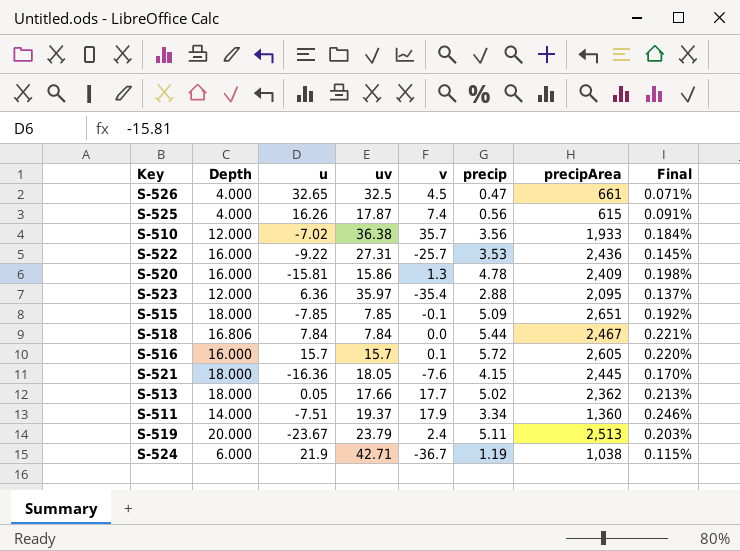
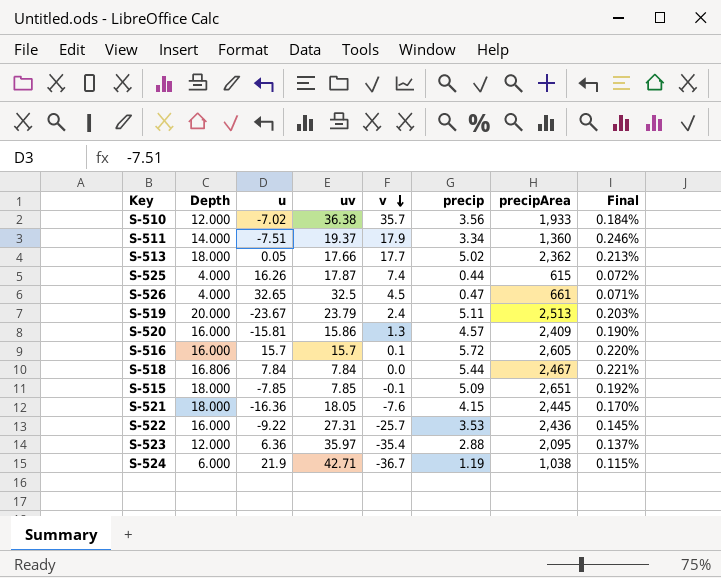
row order: none -> v descending
S-525 | precip: 0.56 -> 0.44
S-525 | Final: 0.091% -> 0.072%
S-520 | precip: 4.78 -> 4.57
S-520 | Final: 0.198% -> 0.190%

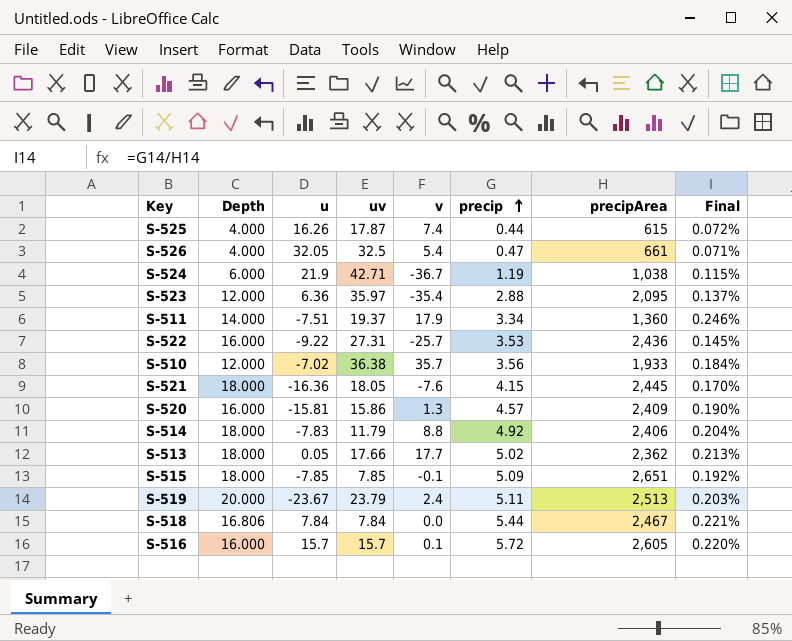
row order: v descending -> precip ascending
S-526 | u: 32.65 -> 32.05
S-526 | v: 4.5 -> 5.4
row S-514: none -> 18.000 | -7.83 | 11.79 | 8.8 | 4.92 | 2,406 | 0.204%

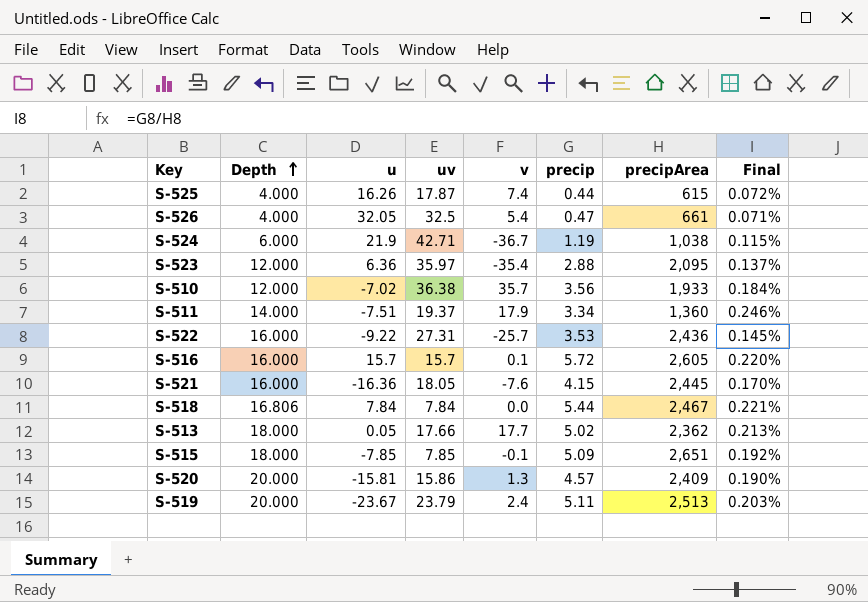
row order: precip ascending -> Depth ascending
row S-514: 18.000 | -7.83 | 11.79 | 8.8 | 4.92 | 2,406 | 0.204% -> none
S-521 | Depth: 18.000 -> 16.000
S-520 | Depth: 16.000 -> 20.000

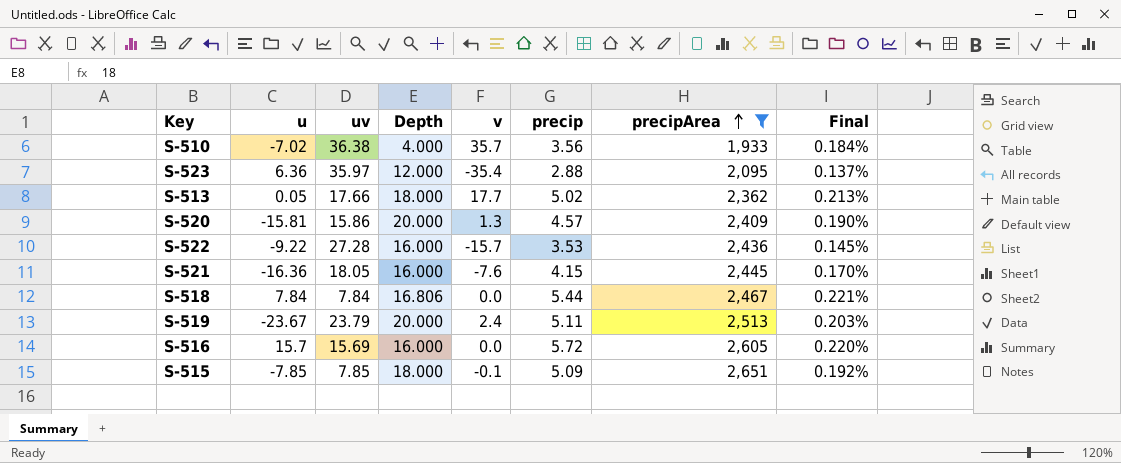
filter: none -> precipArea >= 1,933
row order: Depth ascending -> precipArea ascending
column Depth | position: 2 -> 4
S-510 | Depth: 12.000 -> 4.000
S-522 | uv: 27.31 -> 27.28
S-522 | v: -25.7 -> -15.7
S-516 | uv: 15.7 -> 15.69
S-516 | v: 0.1 -> 0.0

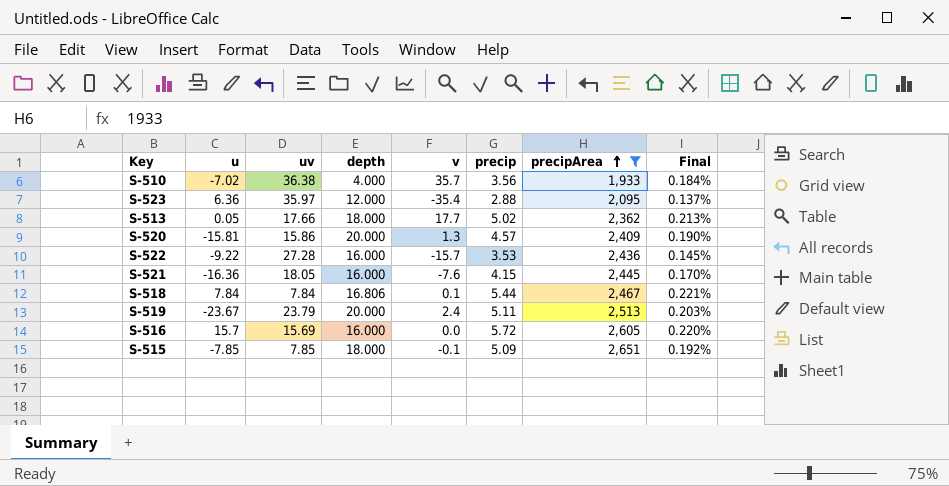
column name: Depth -> depth
S-518 | v: 0.0 -> 0.1

